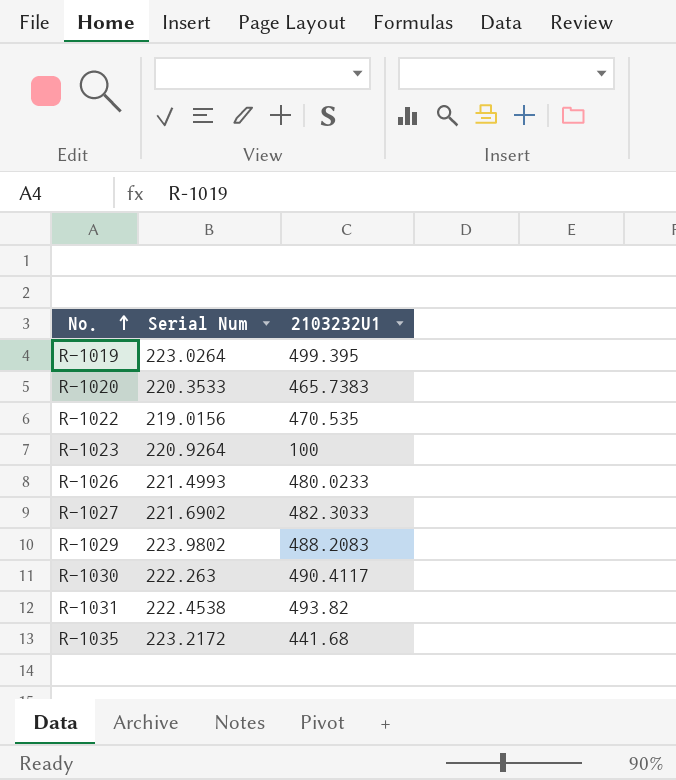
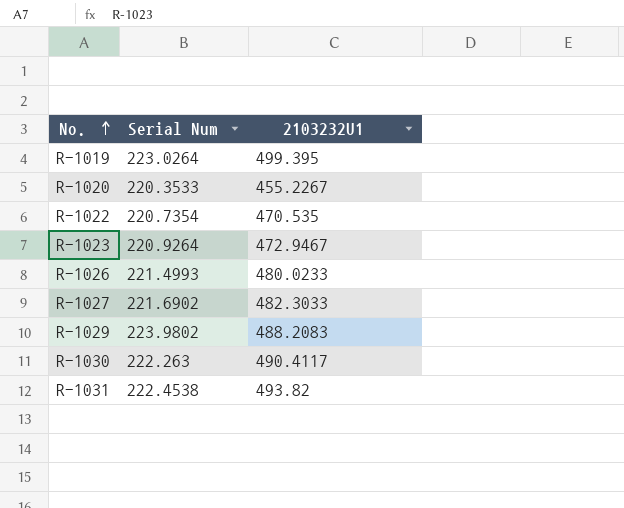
row R-1035: 223.2172 | 441.68 -> none
R-1020 | 2103232U1: 465.7383 -> 455.2267
R-1022 | Serial Num: 219.0156 -> 220.7354
R-1023 | 2103232U1: 100 -> 472.9467

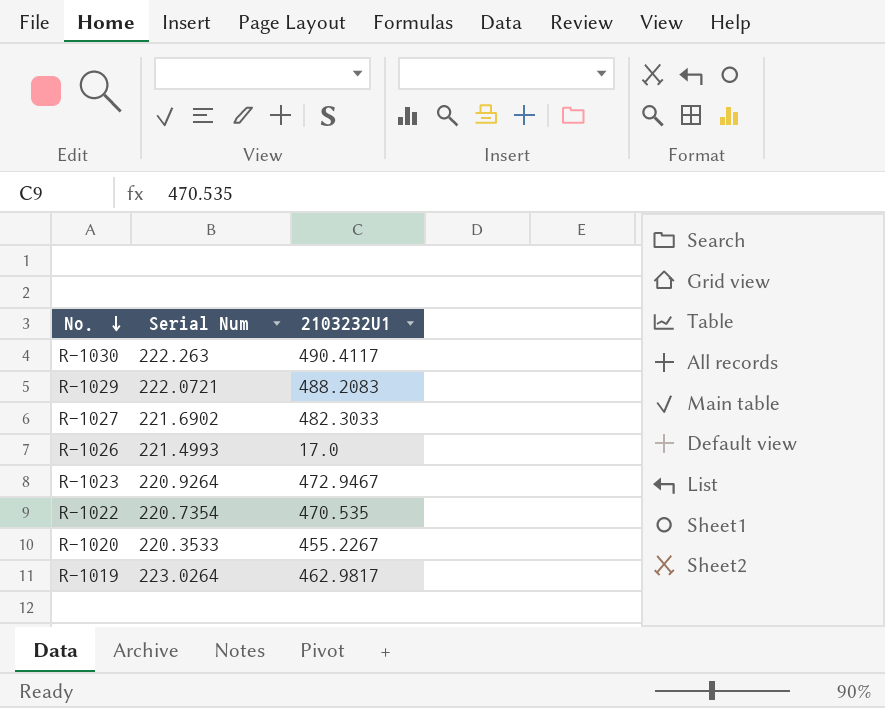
row order: No. ascending -> No. descending
row R-1031: 222.4538 | 493.82 -> none
R-1029 | Serial Num: 223.9802 -> 222.0721
R-1026 | 2103232U1: 480.0233 -> 17.0
R-1019 | 2103232U1: 499.395 -> 462.9817

